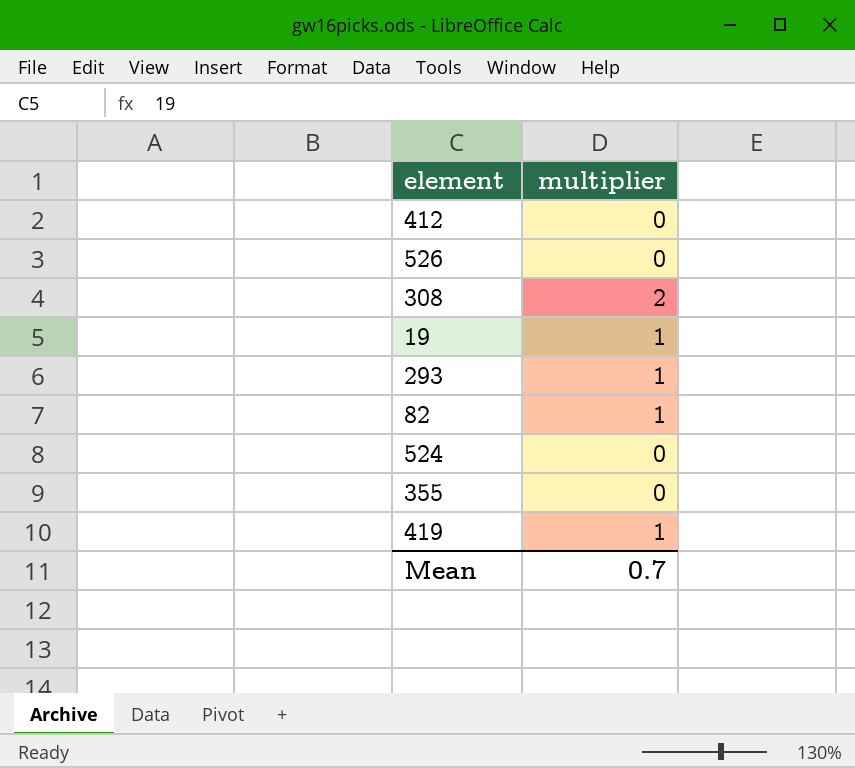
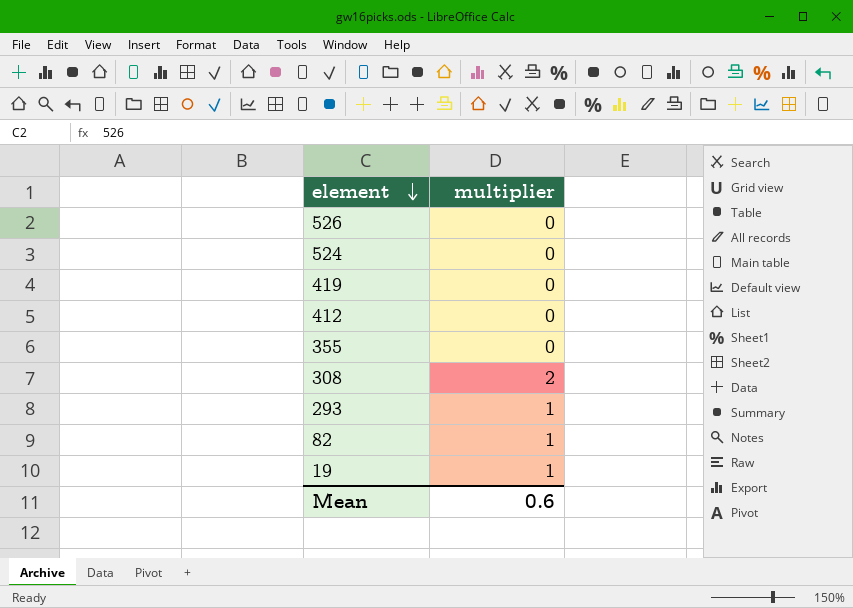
row order: none -> element descending
419 | multiplier: 1 -> 0
Mean | multiplier: 0.7 -> 0.6

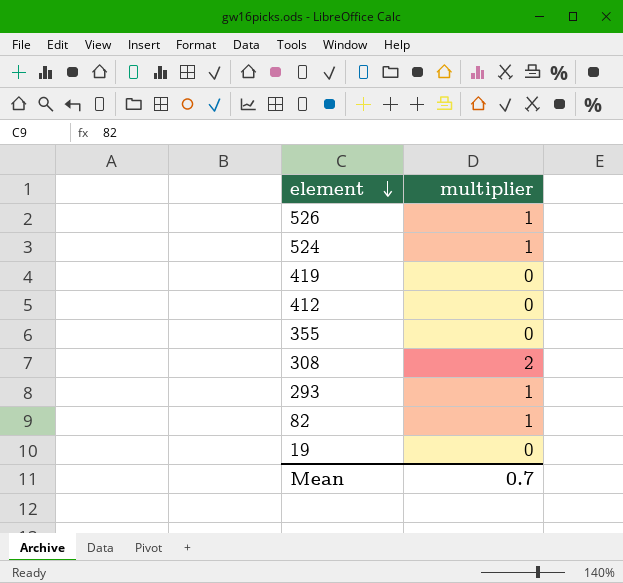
526 | multiplier: 0 -> 1
524 | multiplier: 0 -> 1
19 | multiplier: 1 -> 0
Mean | multiplier: 0.6 -> 0.7

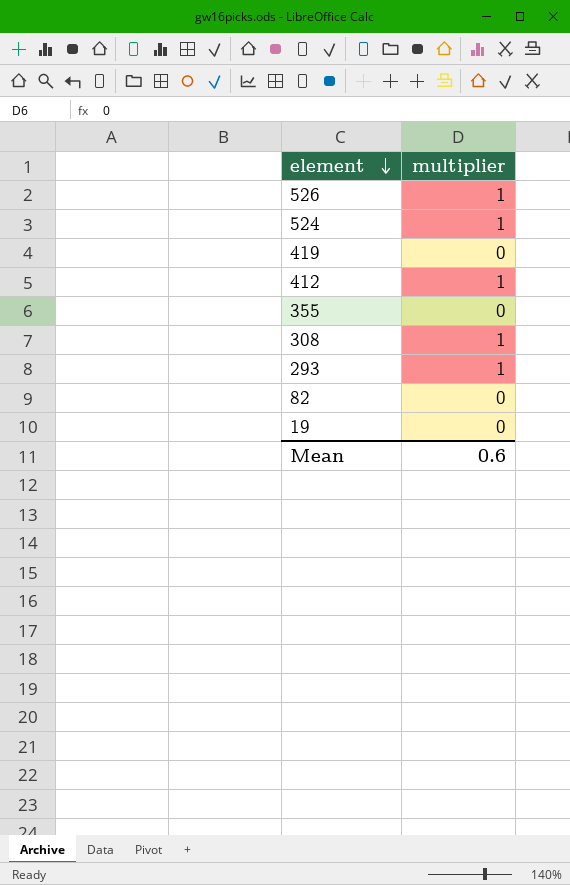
412 | multiplier: 0 -> 1
308 | multiplier: 2 -> 1
82 | multiplier: 1 -> 0
Mean | multiplier: 0.7 -> 0.6

